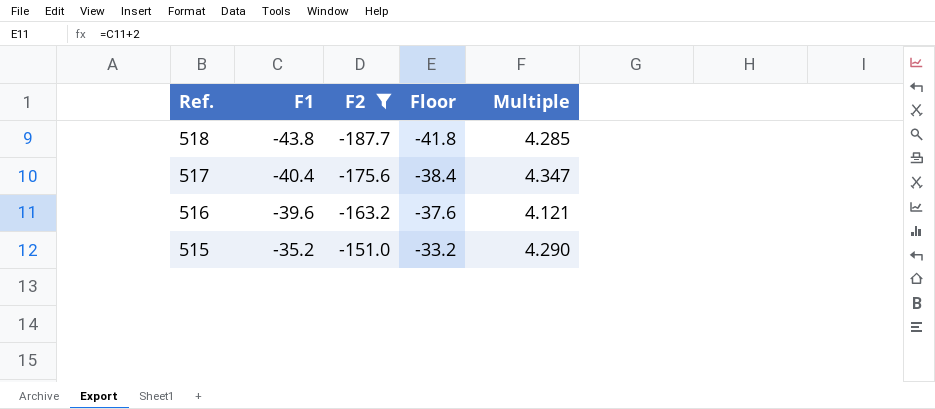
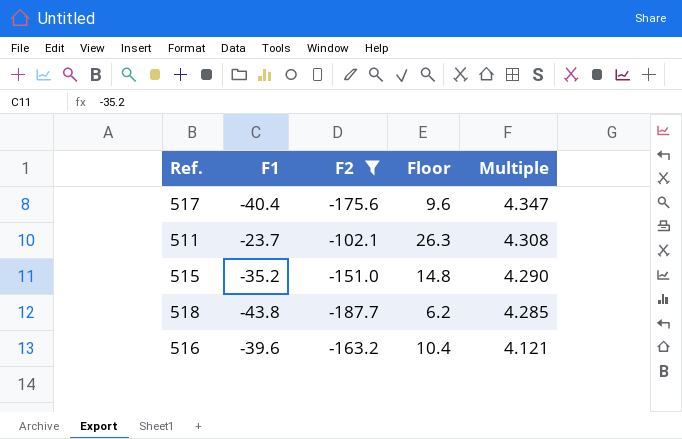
row order: Ref. descending -> Multiple descending
column Floor | formula: [F1] + 2 -> [F1] + 50
row 511: none -> -23.7 | -102.1 | 26.3 | 4.308

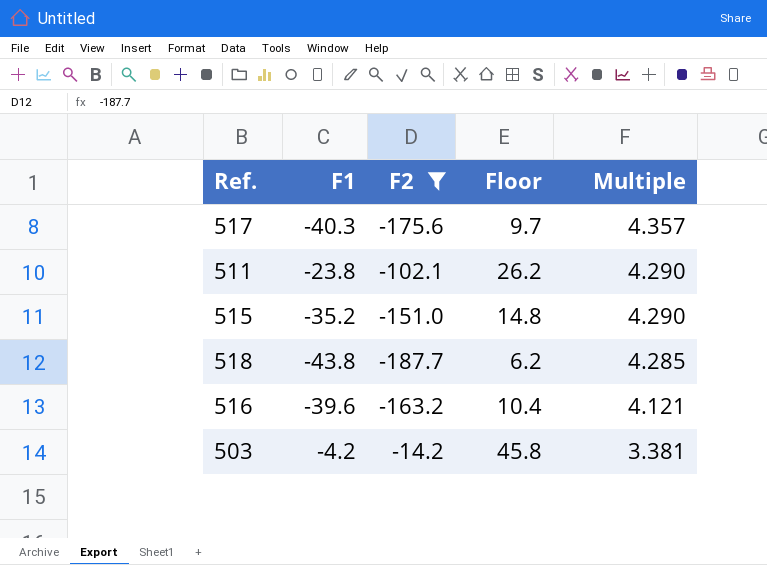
517 | F1: -40.4 -> -40.3
517 | Floor: 9.6 -> 9.7
517 | Multiple: 4.347 -> 4.357
511 | F1: -23.7 -> -23.8
511 | Floor: 26.3 -> 26.2
511 | Multiple: 4.308 -> 4.290
row 503: none -> -4.2 | -14.2 | 45.8 | 3.381

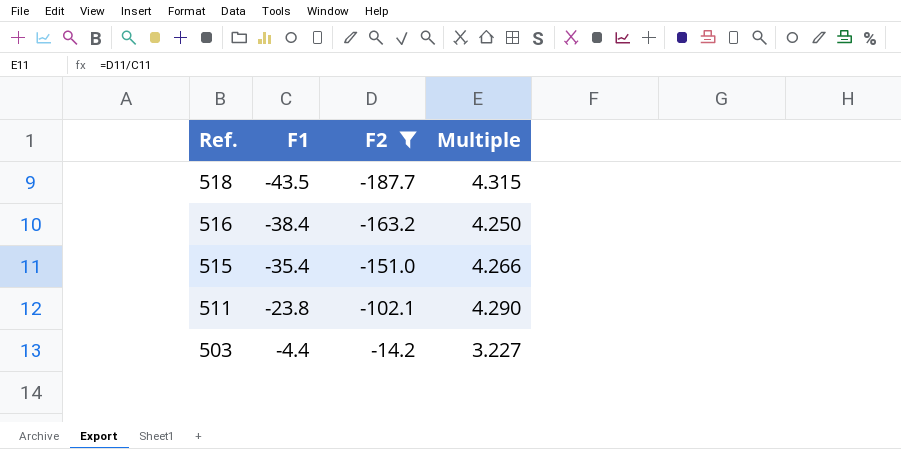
row order: Multiple descending -> Ref. descending
column Floor | formula: [F1] + 50 -> none
row 517: -40.3 | -175.6 | 9.7 | 4.357 -> none
518 | F1: -43.8 -> -43.5
518 | Multiple: 4.285 -> 4.315
516 | F1: -39.6 -> -38.4
516 | Multiple: 4.121 -> 4.250
515 | F1: -35.2 -> -35.4
515 | Multiple: 4.290 -> 4.266
503 | F1: -4.2 -> -4.4
503 | Multiple: 3.381 -> 3.227

